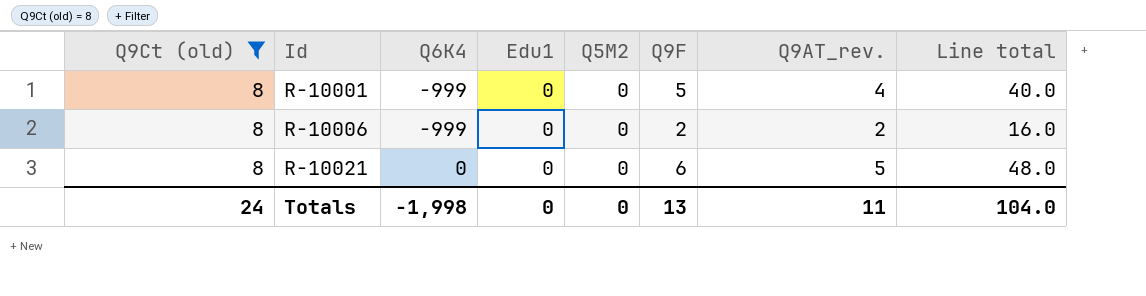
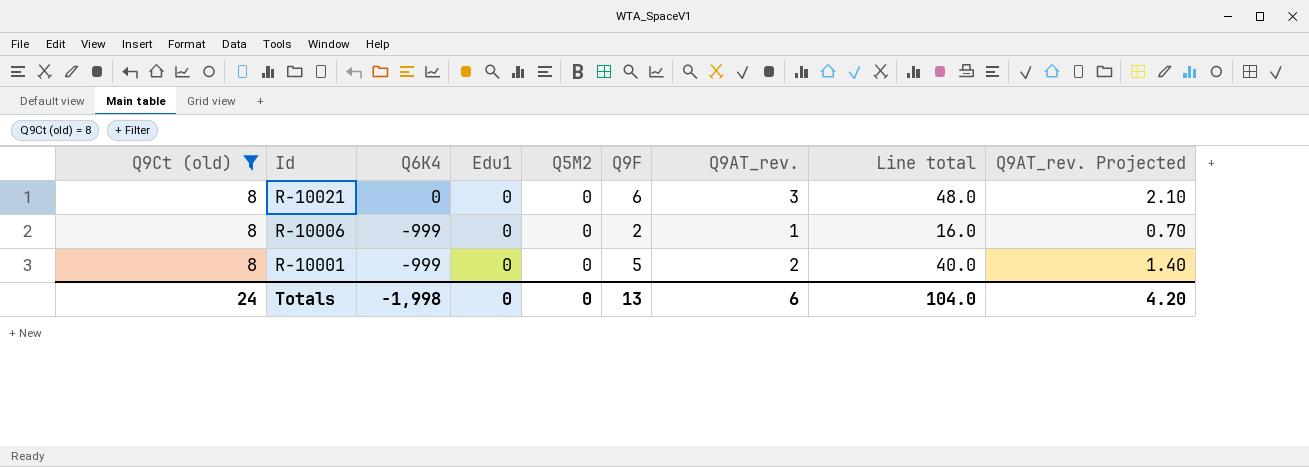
row order: Id ascending -> Id descending
column Q9AT_rev. Projected | formula: none -> [Q9AT_rev.] * 0.7
R-10021 | Q9AT_rev.: 5 -> 3
R-10006 | Q9AT_rev.: 2 -> 1
R-10001 | Q9AT_rev.: 4 -> 2
Totals | Q9AT_rev.: 11 -> 6

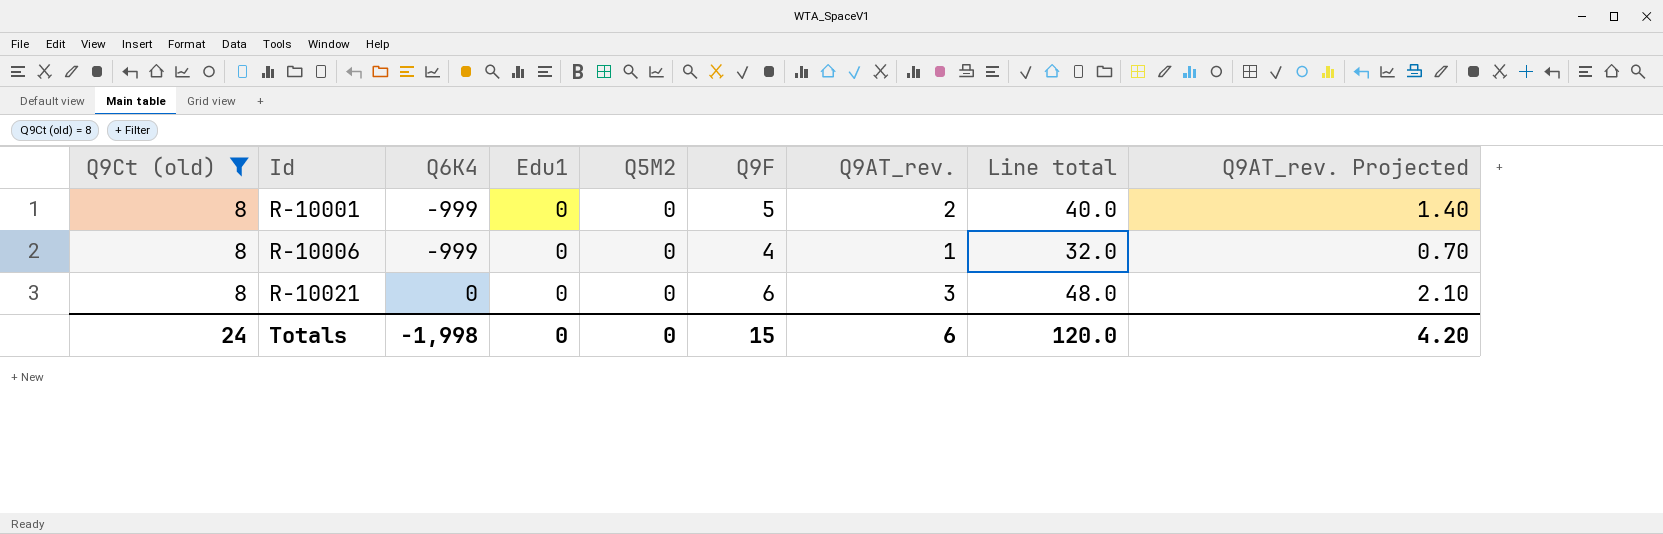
row order: Id descending -> Id ascending
R-10006 | Q9F: 2 -> 4
R-10006 | Line total: 16.0 -> 32.0
Totals | Q9F: 13 -> 15
Totals | Line total: 104.0 -> 120.0

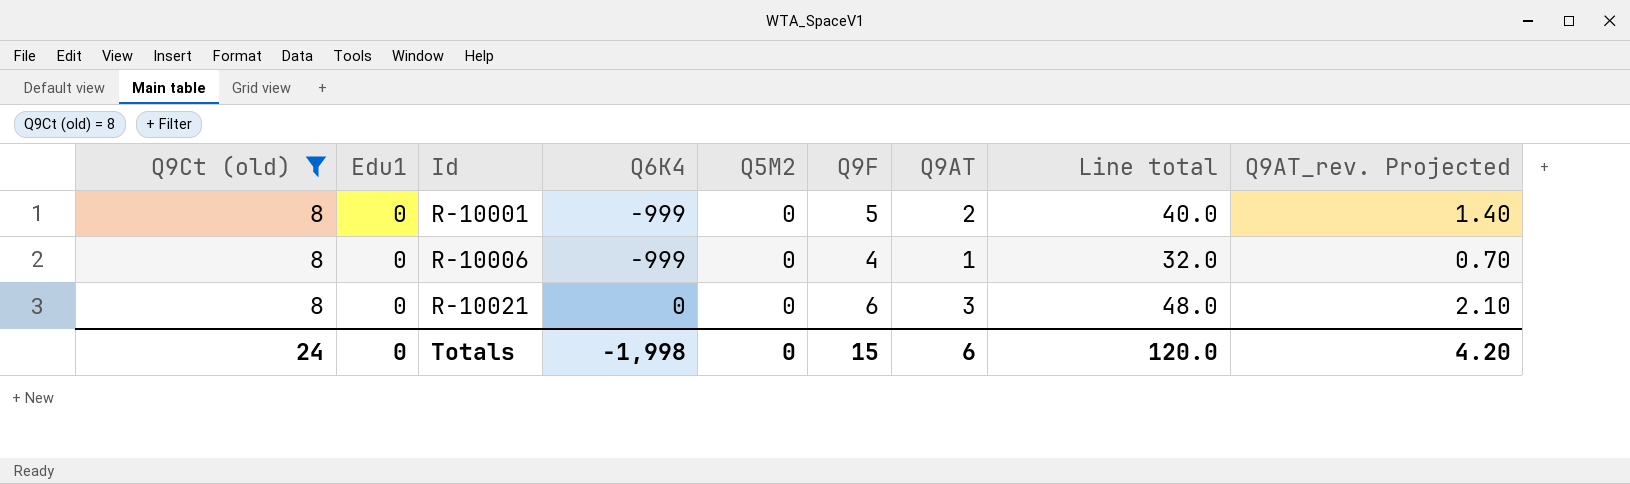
column Edu1 | position: 4 -> 2
column name: Q9AT_rev. -> Q9AT

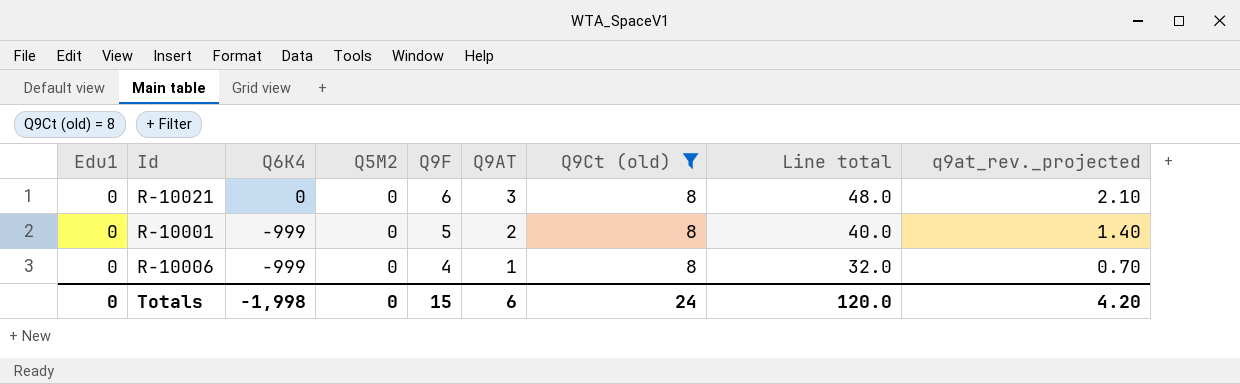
row order: Id ascending -> Q6K4 descending
column Q9Ct (old) | position: 1 -> 7
column name: Q9AT_rev. Projected -> q9at_rev._projected

